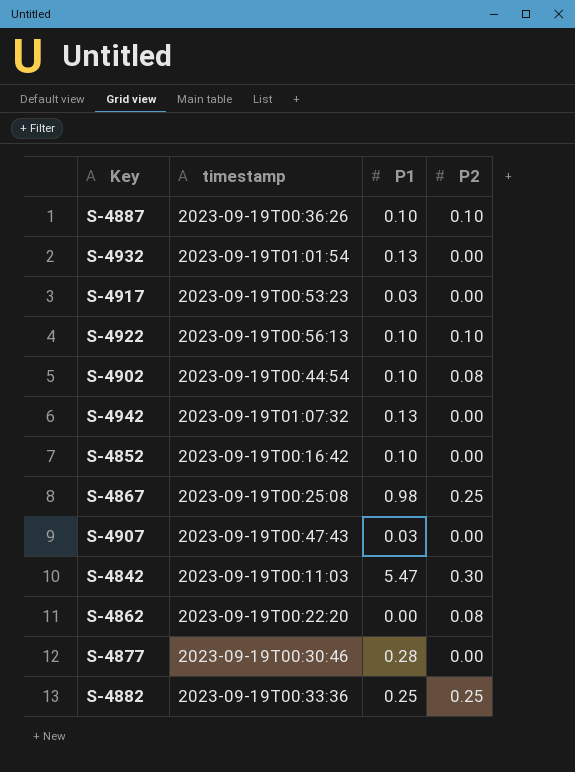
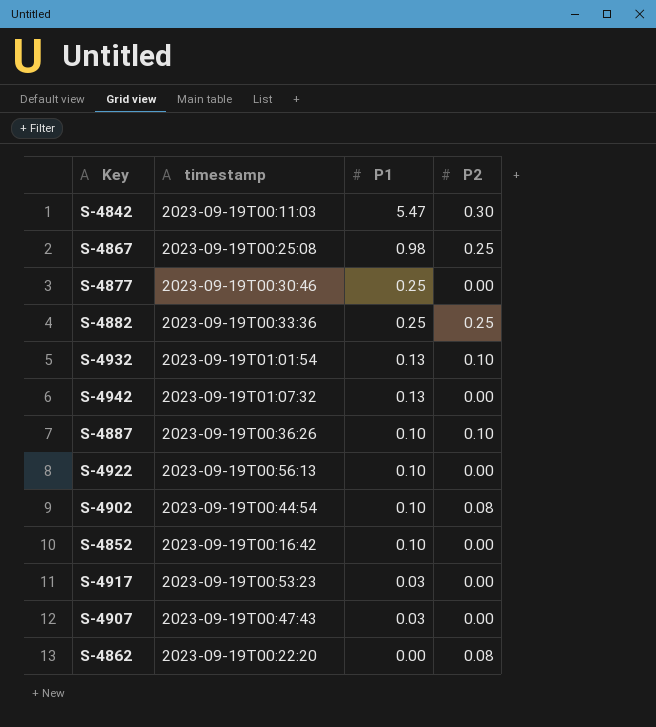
row order: none -> P1 descending
S-4877 | P1: 0.28 -> 0.25
S-4932 | P2: 0.00 -> 0.10
S-4922 | P2: 0.10 -> 0.00

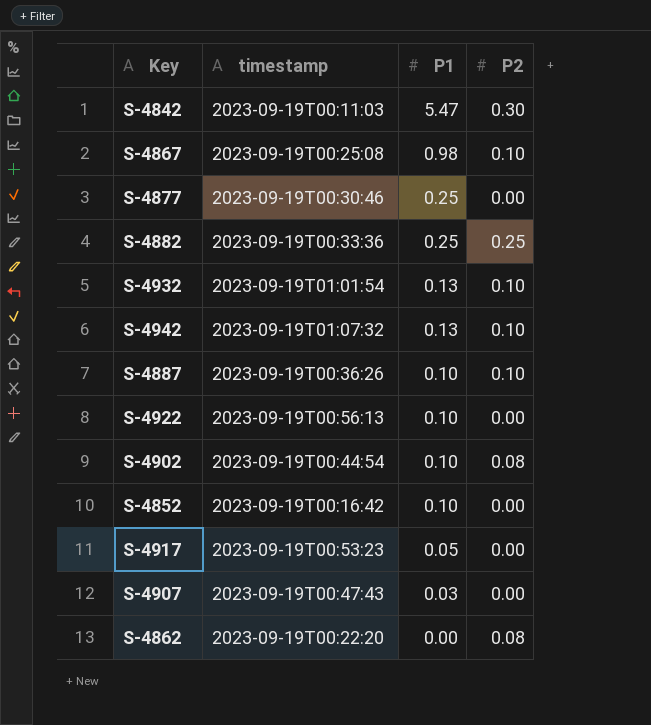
S-4867 | P2: 0.25 -> 0.10
S-4942 | P2: 0.00 -> 0.10
S-4917 | P1: 0.03 -> 0.05

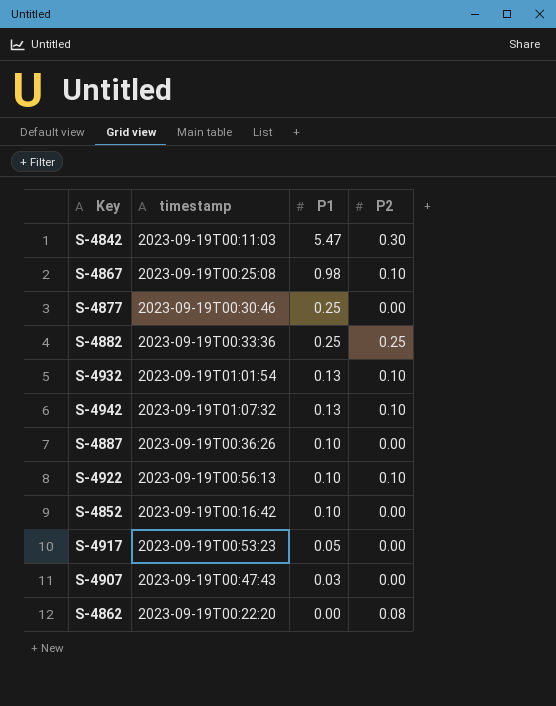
row S-4902: 2023-09-19T00:44:54 | 0.10 | 0.08 -> none
S-4887 | P2: 0.10 -> 0.00
S-4922 | P2: 0.00 -> 0.10

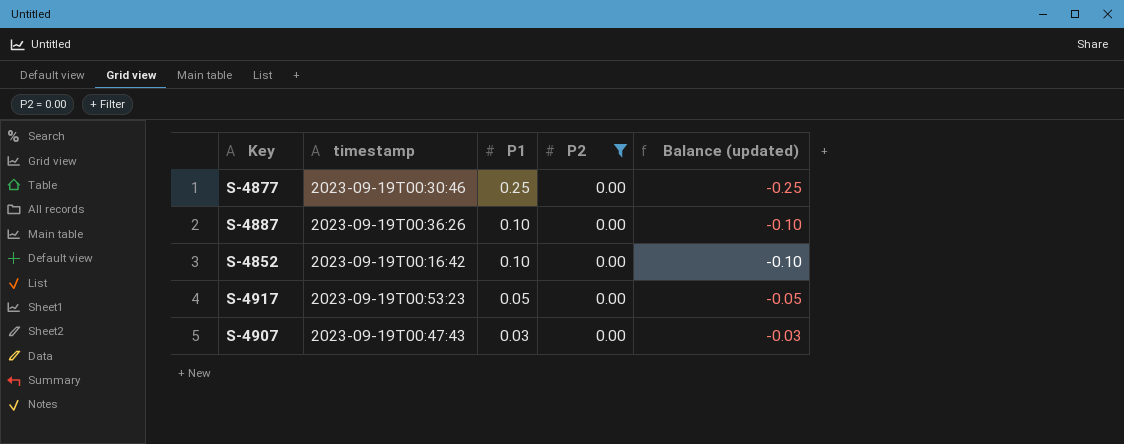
filter: none -> P2 = 0.00
column Balance (updated) | formula: none -> [P2] - [P1]

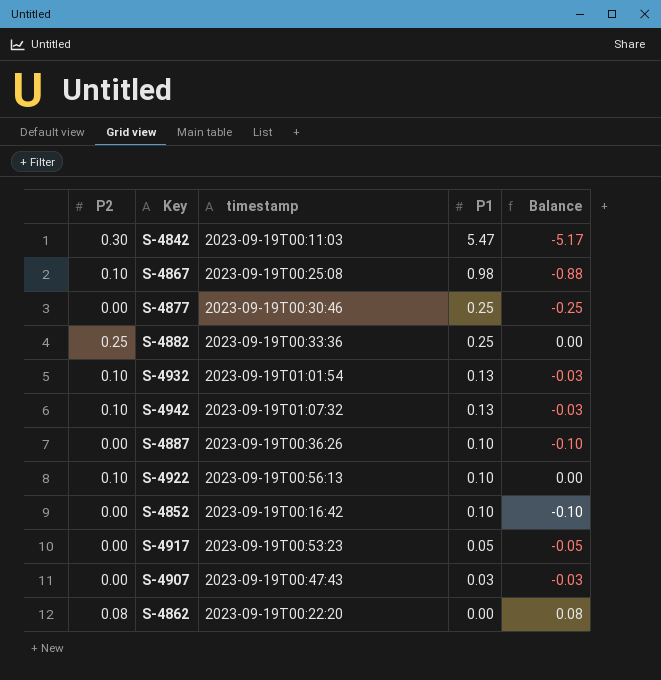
filter: P2 = 0.00 -> none
column P2 | position: 4 -> 1
column name: Balance (updated) -> Balance

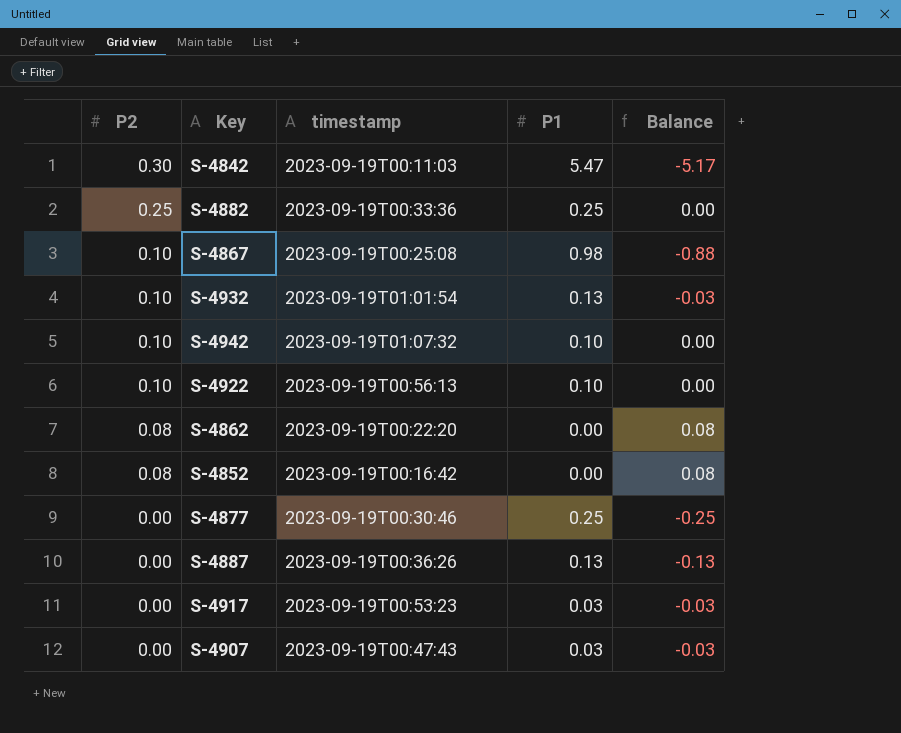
row order: P1 descending -> P2 descending
S-4942 | P1: 0.13 -> 0.10
S-4942 | Balance: -0.03 -> 0.00
S-4852 | P2: 0.00 -> 0.08
S-4852 | P1: 0.10 -> 0.00
S-4852 | Balance: -0.10 -> 0.08
S-4887 | P1: 0.10 -> 0.13
S-4887 | Balance: -0.10 -> -0.13
S-4917 | P1: 0.05 -> 0.03
S-4917 | Balance: -0.05 -> -0.03

